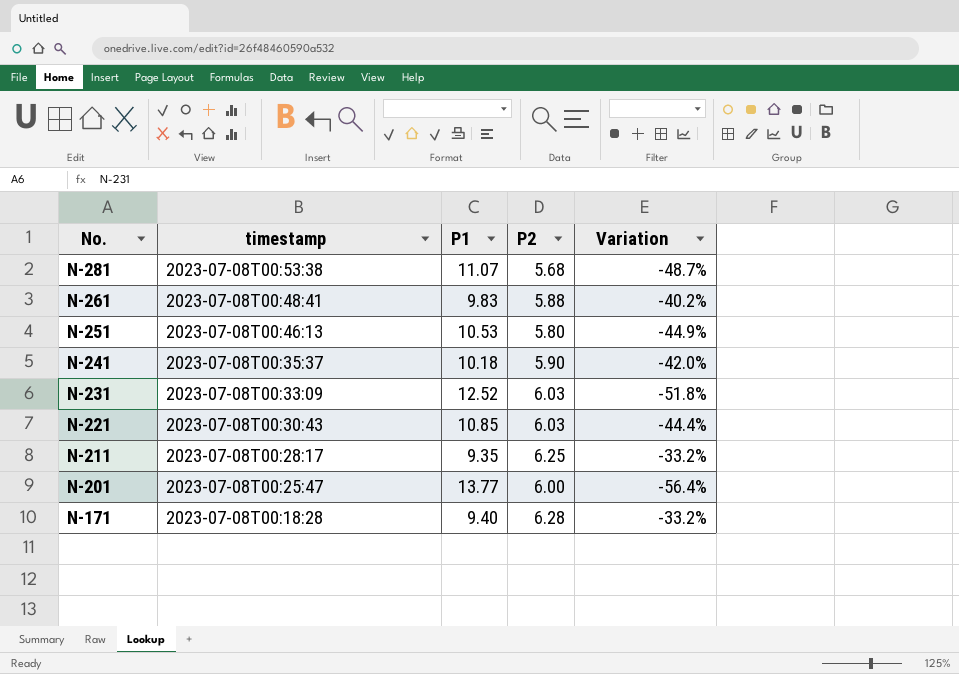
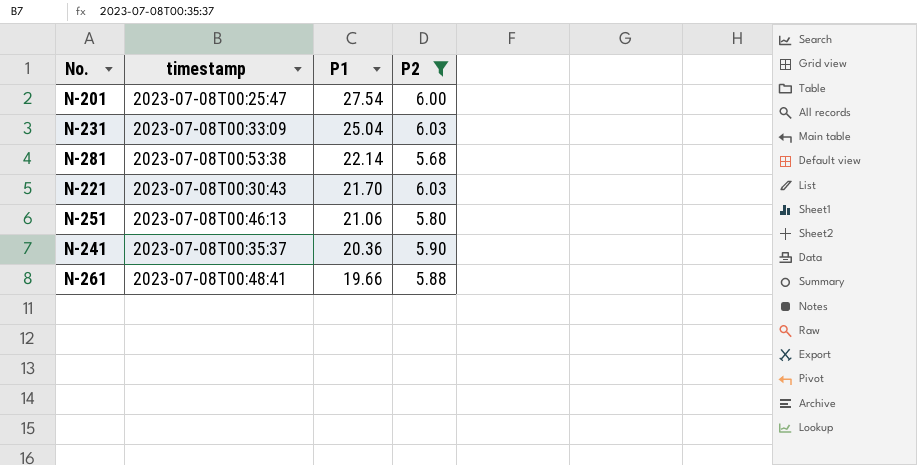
filter: none -> P2 <= 6.03
row order: No. descending -> P1 descending
column Variation | formula: ([P2] - [P1]) / [P1] -> none
N-201 | P1: 13.77 -> 27.54
N-231 | P1: 12.52 -> 25.04
N-281 | P1: 11.07 -> 22.14
N-221 | P1: 10.85 -> 21.70
N-251 | P1: 10.53 -> 21.06
N-241 | P1: 10.18 -> 20.36
N-261 | P1: 9.83 -> 19.66

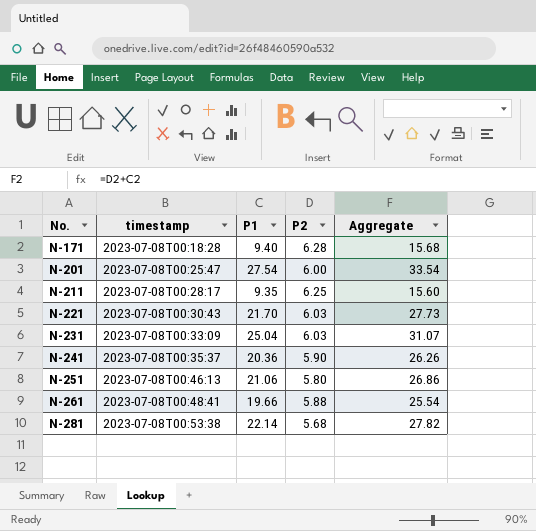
filter: P2 <= 6.03 -> none
row order: P1 descending -> No. ascending
column Aggregate | formula: none -> [P1] + [P2]

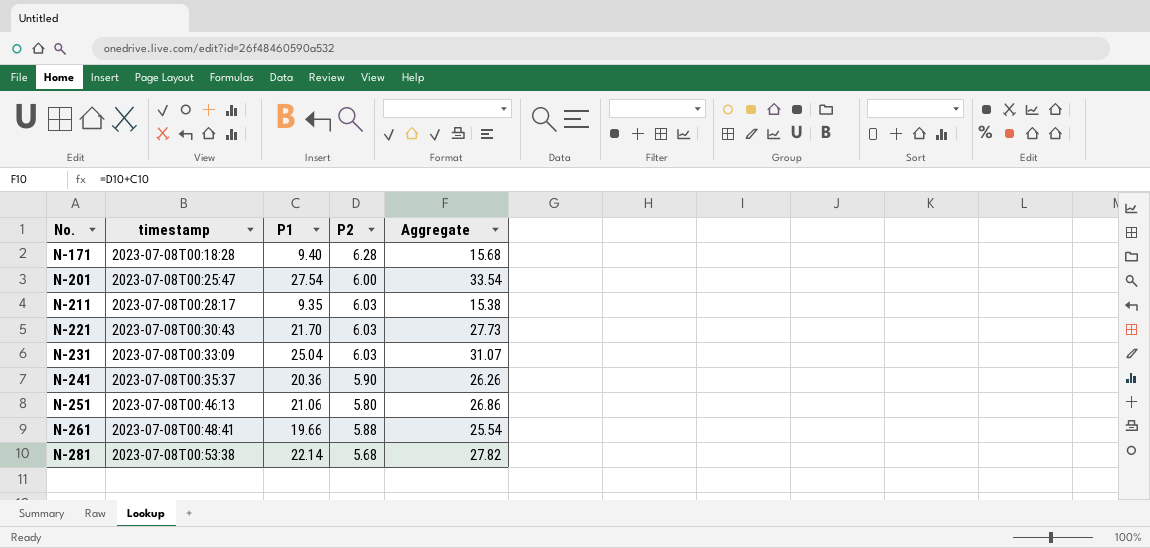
N-211 | P2: 6.25 -> 6.03
N-211 | Aggregate: 15.60 -> 15.38

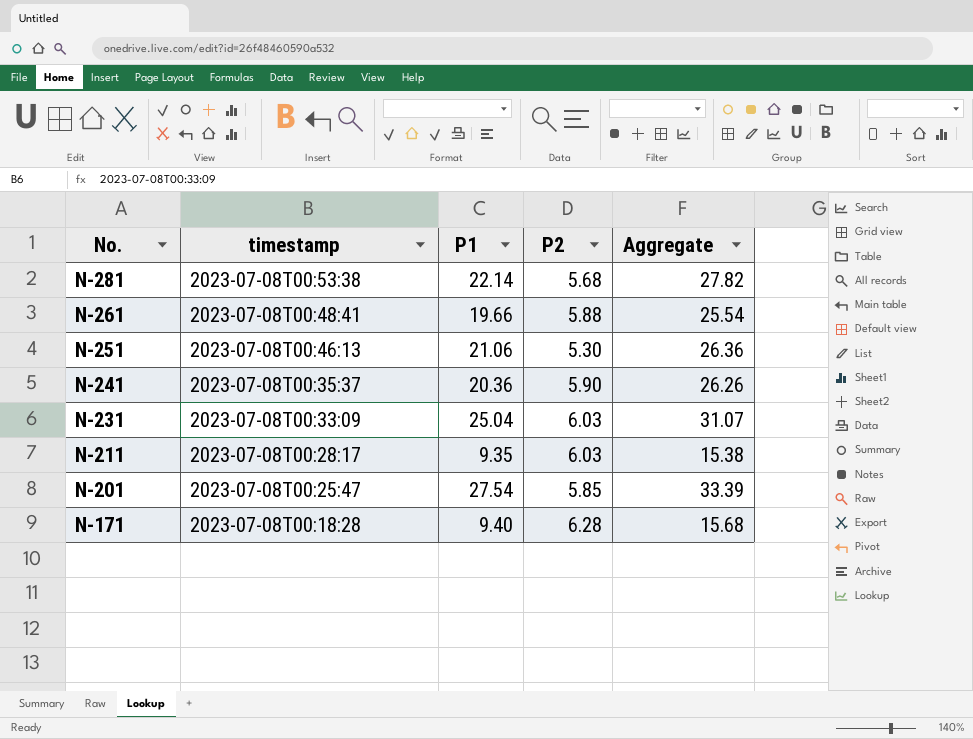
row order: No. ascending -> No. descending
row N-221: 2023-07-08T00:30:43 | 21.70 | 6.03 | 27.73 -> none
N-251 | P2: 5.80 -> 5.30
N-251 | Aggregate: 26.86 -> 26.36
N-201 | P2: 6.00 -> 5.85
N-201 | Aggregate: 33.54 -> 33.39

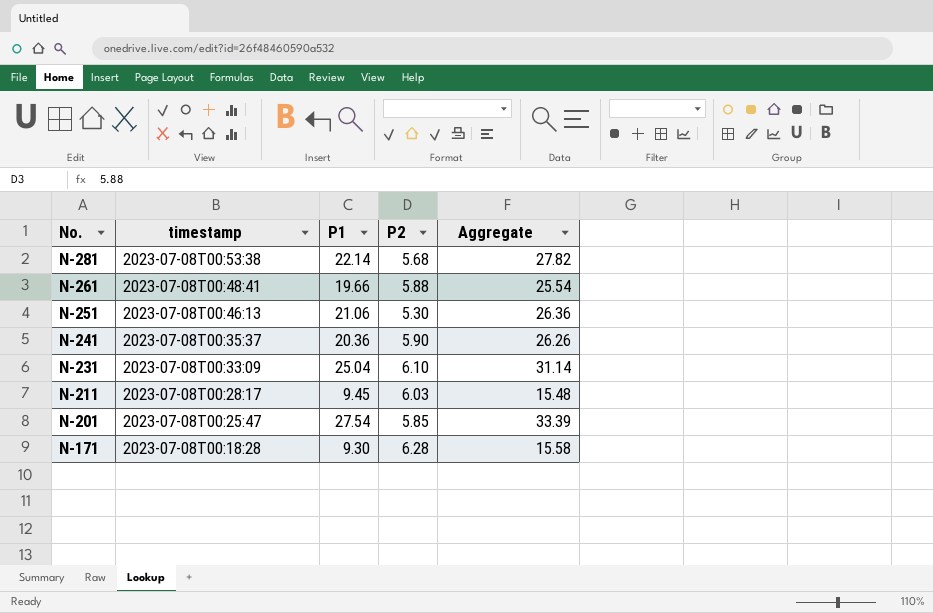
N-231 | P2: 6.03 -> 6.10
N-231 | Aggregate: 31.07 -> 31.14
N-211 | P1: 9.35 -> 9.45
N-211 | Aggregate: 15.38 -> 15.48
N-171 | P1: 9.40 -> 9.30
N-171 | Aggregate: 15.68 -> 15.58

